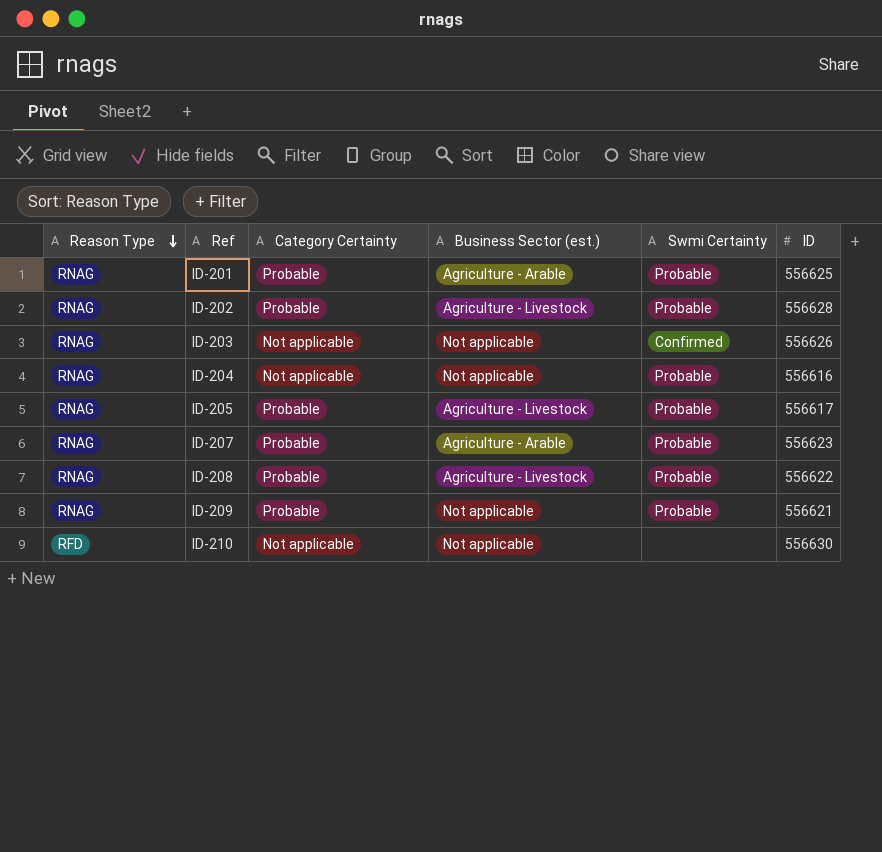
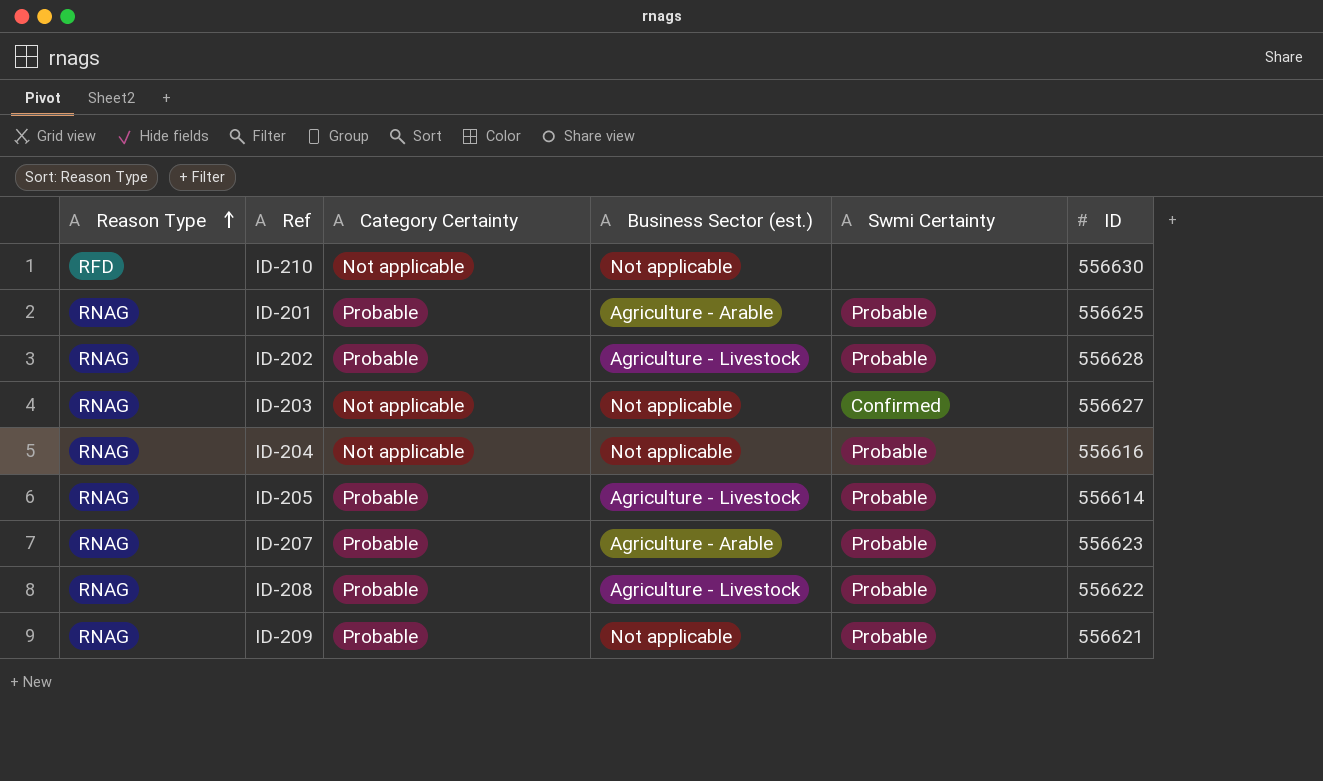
row order: Reason Type descending -> Reason Type ascending
ID-203 | ID: 556626 -> 556627
ID-205 | ID: 556617 -> 556614

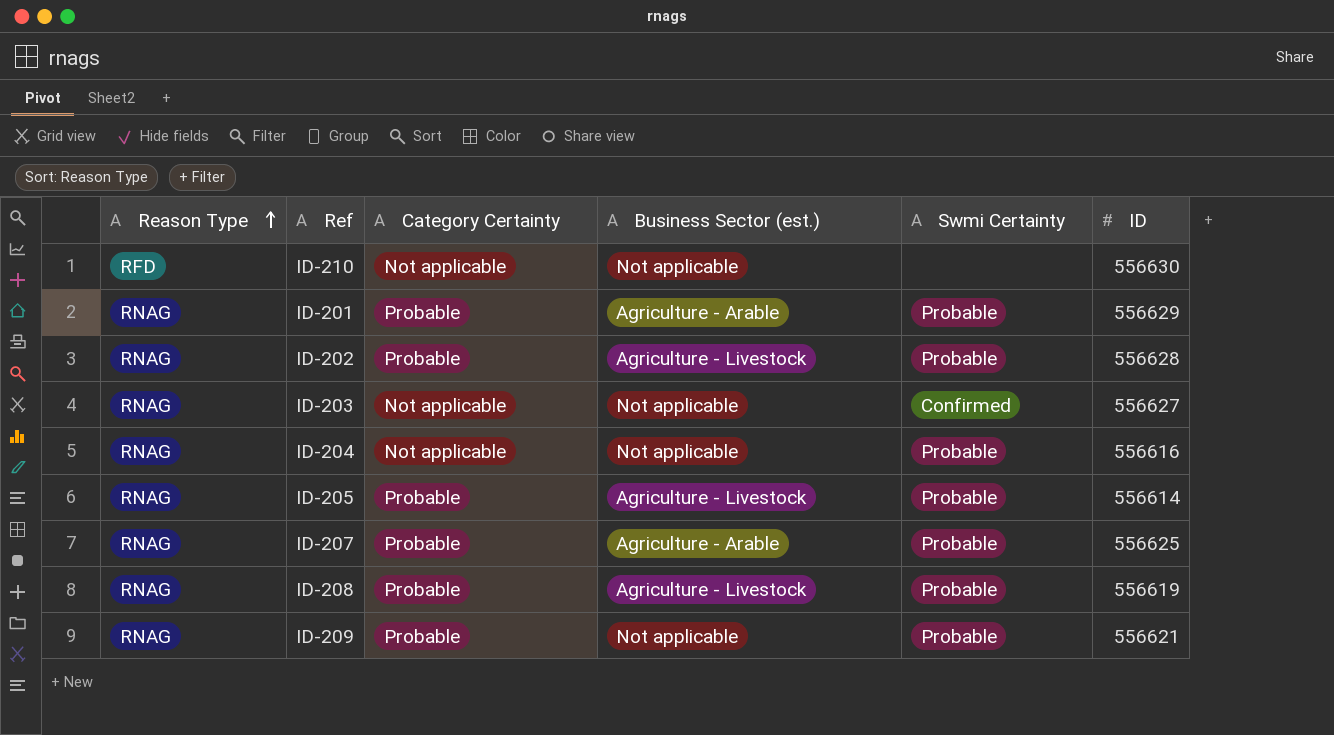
ID-201 | ID: 556625 -> 556629
ID-207 | ID: 556623 -> 556625
ID-208 | ID: 556622 -> 556619

